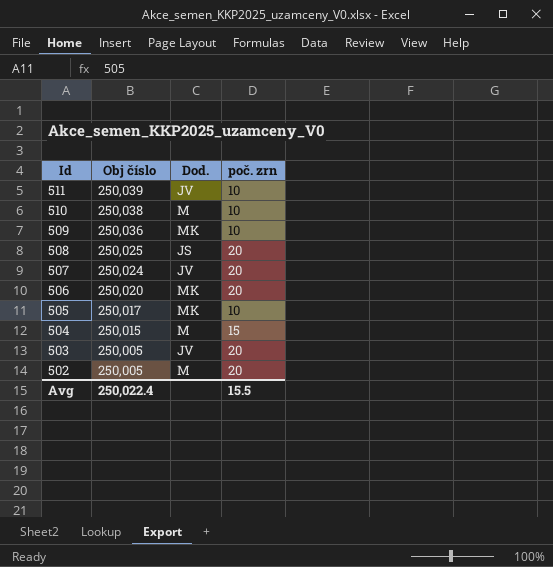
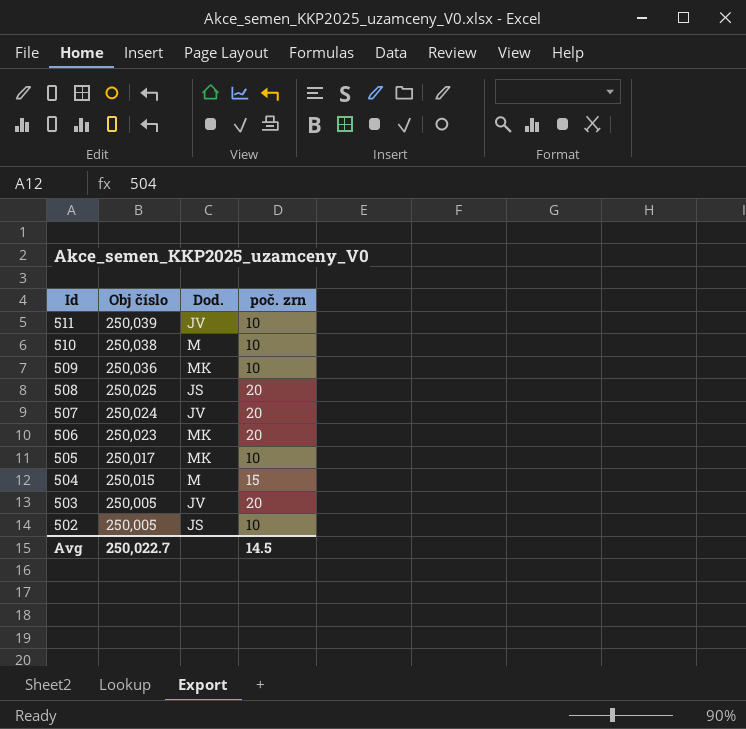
506 | Obj číslo: 250,020 -> 250,023
502 | Dod.: M -> JS
502 | poč. zrn: 20 -> 10
Avg | Obj číslo: 250,022.4 -> 250,022.7
Avg | poč. zrn: 15.5 -> 14.5

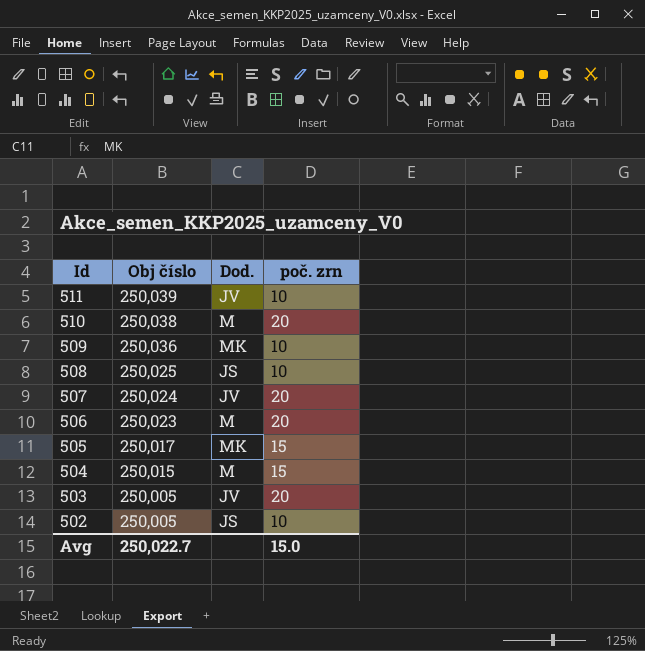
510 | poč. zrn: 10 -> 20
508 | poč. zrn: 20 -> 10
506 | Dod.: MK -> M
505 | poč. zrn: 10 -> 15
Avg | poč. zrn: 14.5 -> 15.0

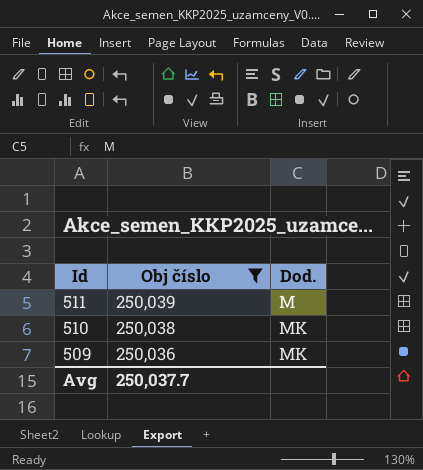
filter: none -> Obj číslo >= 250,036
column poč. zrn | position: 4 -> none
511 | Dod.: JV -> M
510 | Dod.: M -> MK
Avg | Obj číslo: 250,022.7 -> 250,037.7

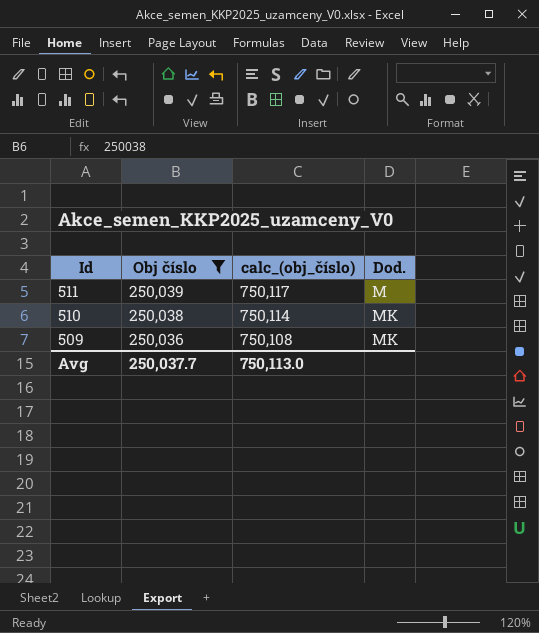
column calc_(obj_číslo) | formula: none -> [Obj číslo] * 3

